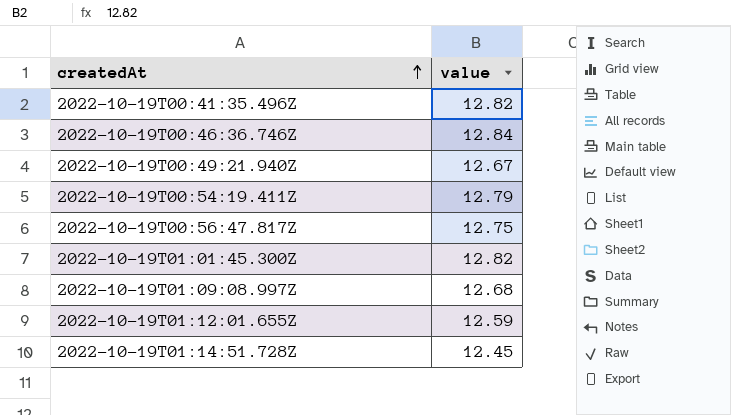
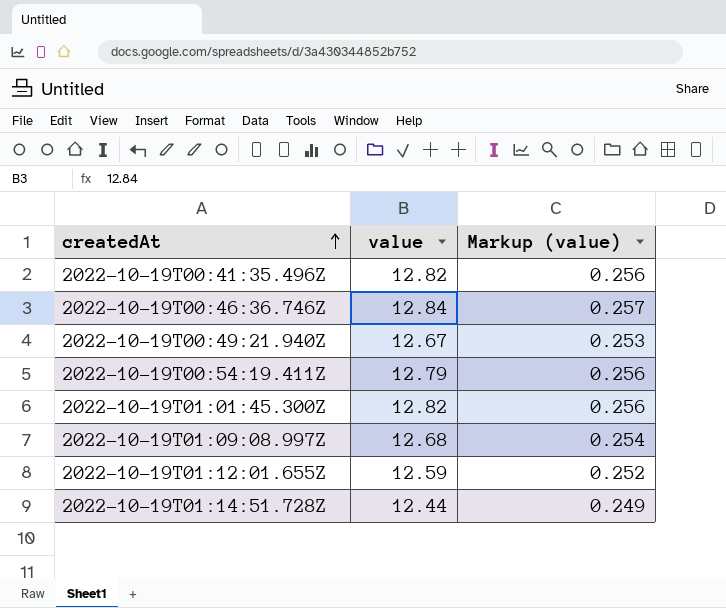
column Markup (value) | formula: none -> [value] * 0.02
row 2022-10-19T00:56:47.817Z: 12.75 -> none
2022-10-19T01:14:51.728Z | value: 12.45 -> 12.44

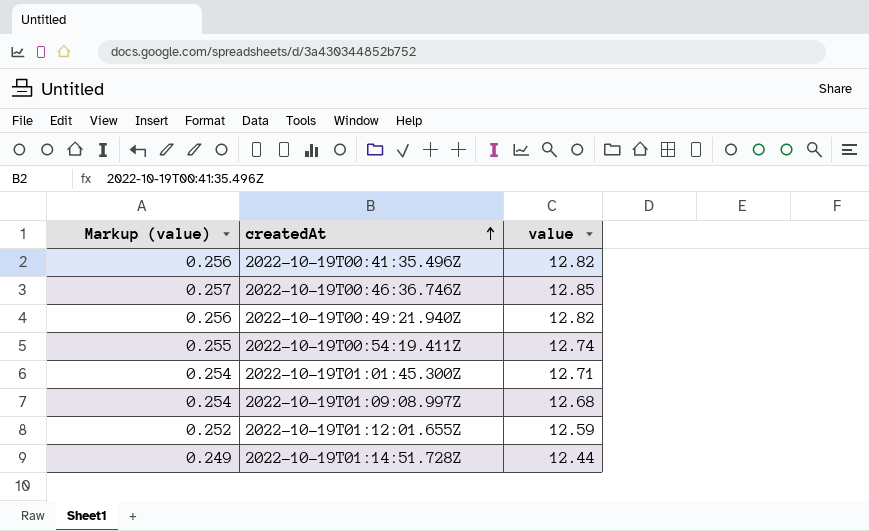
column Markup (value) | position: 3 -> 1
2022-10-19T00:46:36.746Z | value: 12.84 -> 12.85
2022-10-19T00:49:21.940Z | Markup (value): 0.253 -> 0.256
2022-10-19T00:49:21.940Z | value: 12.67 -> 12.82
2022-10-19T00:54:19.411Z | Markup (value): 0.256 -> 0.255
2022-10-19T00:54:19.411Z | value: 12.79 -> 12.74
2022-10-19T01:01:45.300Z | Markup (value): 0.256 -> 0.254
2022-10-19T01:01:45.300Z | value: 12.82 -> 12.71

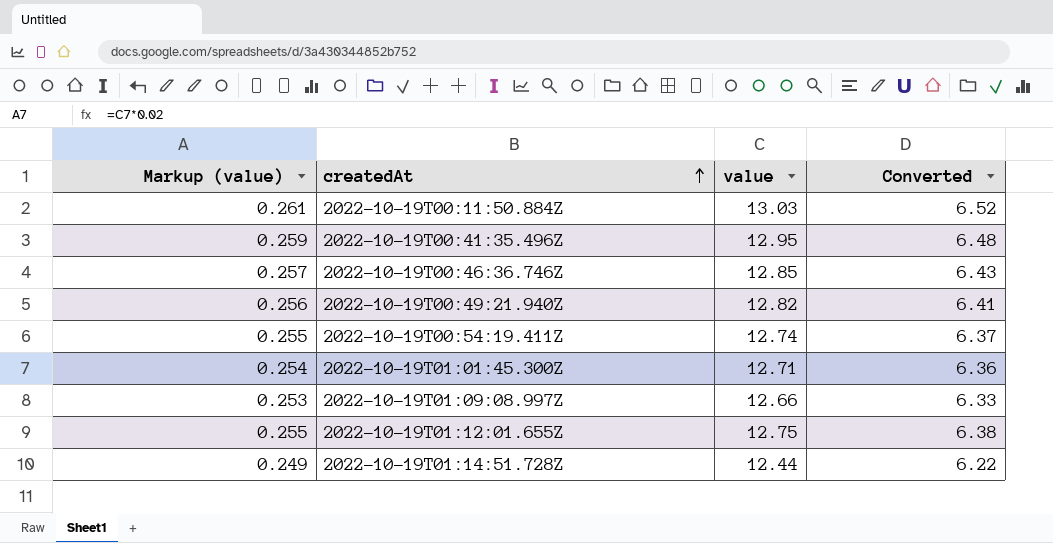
column Converted | formula: none -> [value] * 0.5
row 2022-10-19T00:11:50.884Z: none -> 0.261 | 13.03 | 6.52
2022-10-19T00:41:35.496Z | Markup (value): 0.256 -> 0.259
2022-10-19T00:41:35.496Z | value: 12.82 -> 12.95
2022-10-19T01:09:08.997Z | Markup (value): 0.254 -> 0.253
2022-10-19T01:09:08.997Z | value: 12.68 -> 12.66
2022-10-19T01:12:01.655Z | Markup (value): 0.252 -> 0.255
2022-10-19T01:12:01.655Z | value: 12.59 -> 12.75

